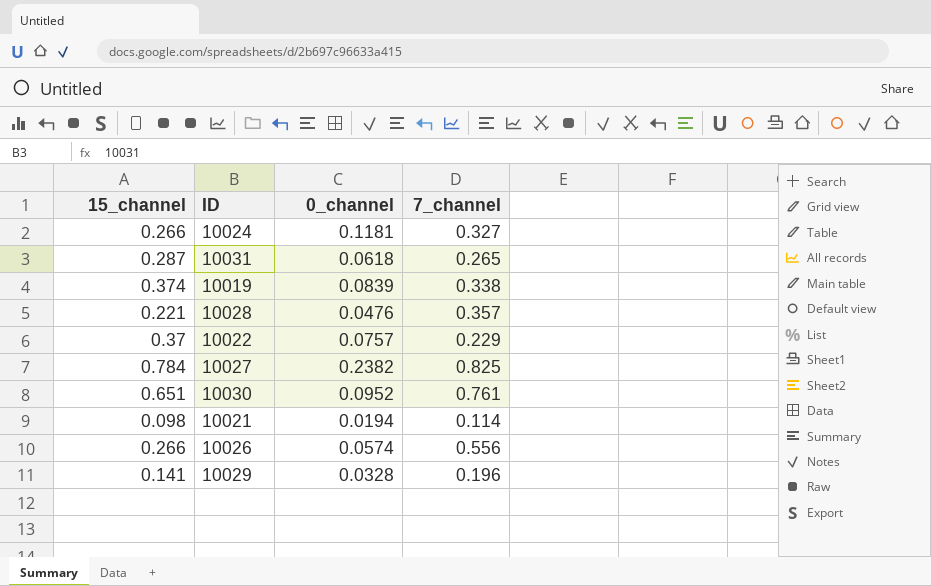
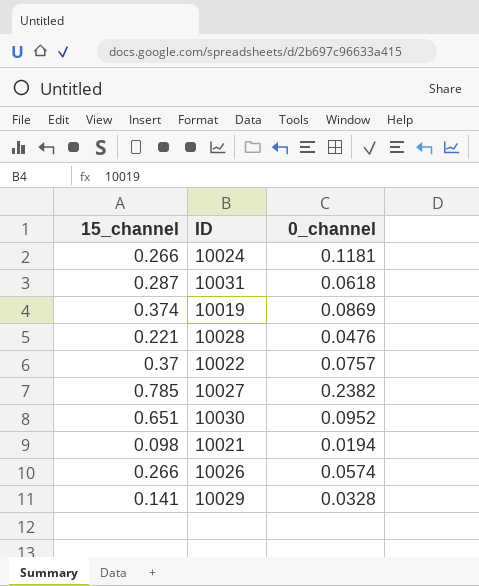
column 7_channel | position: 4 -> none
10019 | 0_channel: 0.0839 -> 0.0869
10027 | 15_channel: 0.784 -> 0.785

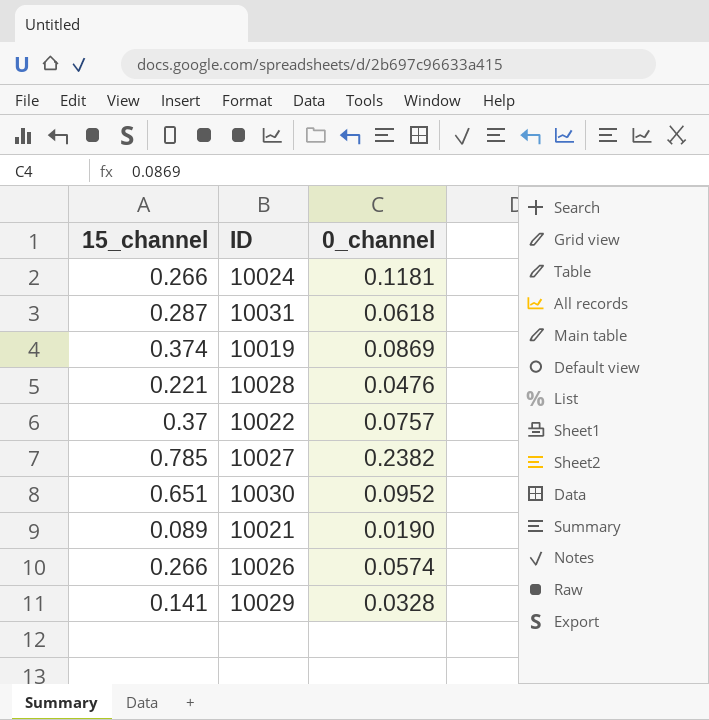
10021 | 15_channel: 0.098 -> 0.089
10021 | 0_channel: 0.0194 -> 0.0190

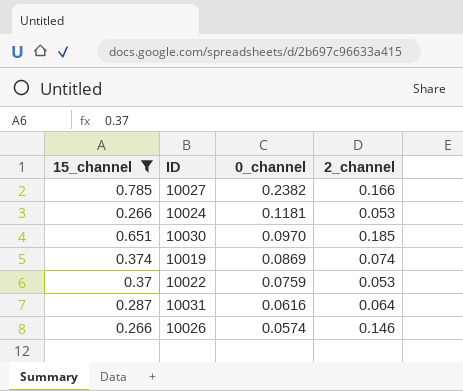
filter: none -> 15_channel >= 0.266
row order: none -> 0_channel descending
column 2_channel | position: none -> 4
10030 | 0_channel: 0.0952 -> 0.0970
10022 | 0_channel: 0.0757 -> 0.0759
10031 | 0_channel: 0.0618 -> 0.0616

